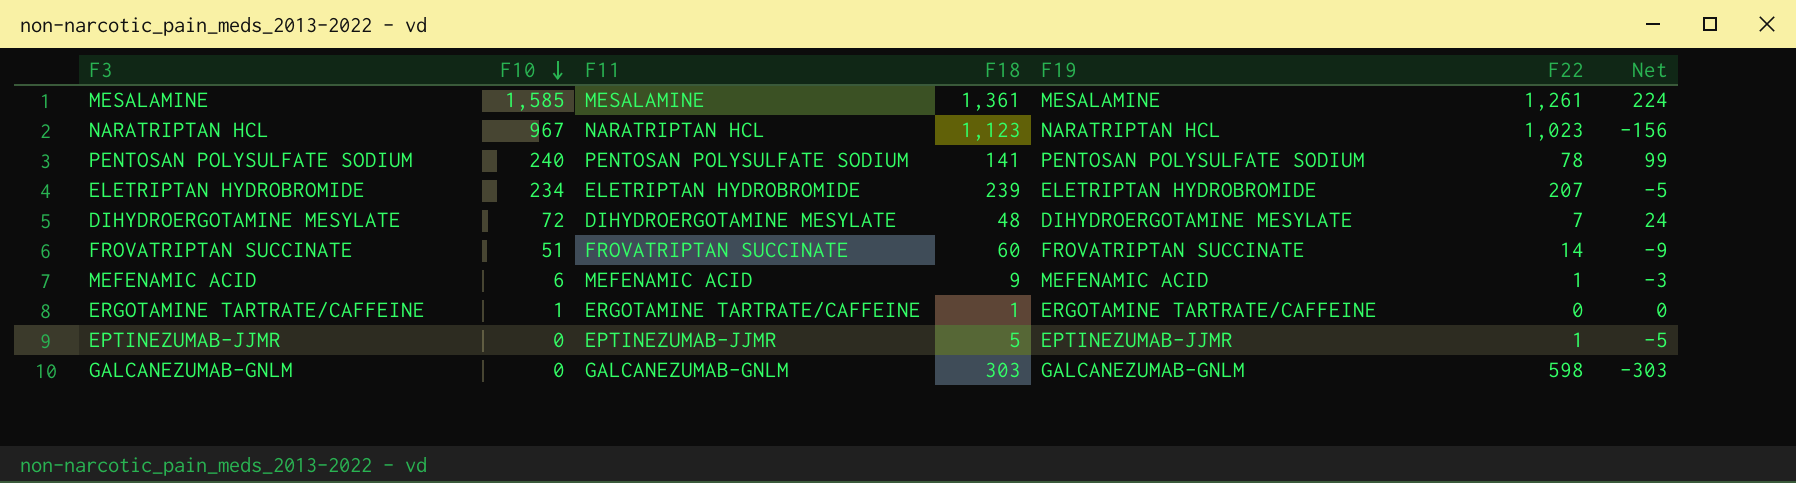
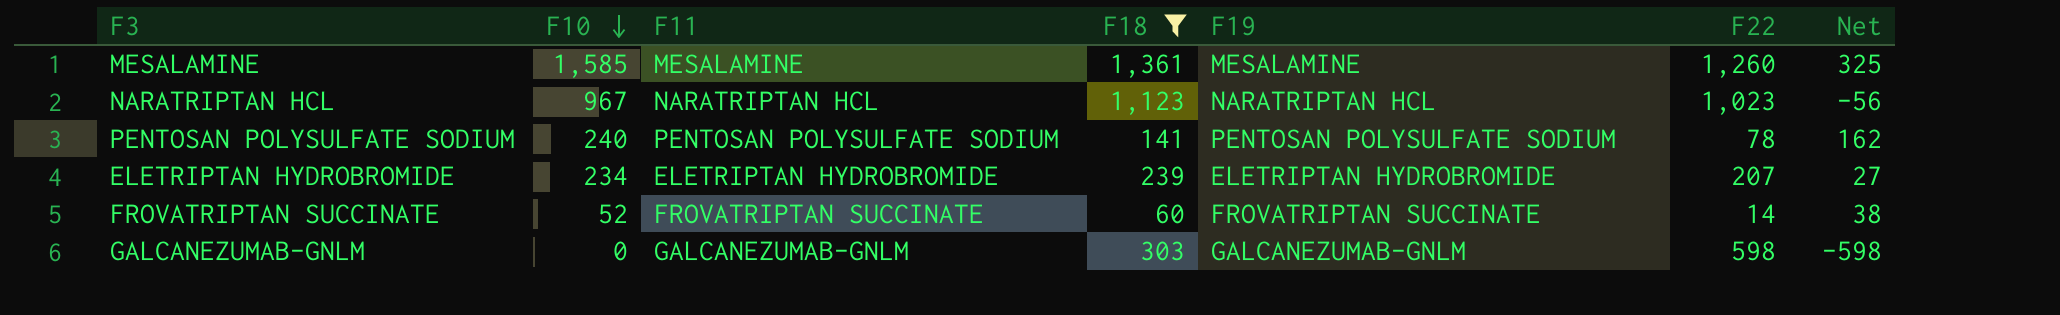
filter: none -> F18 >= 60
column Net | formula: [F10] - [F18] -> [F10] - [F22]
MESALAMINE | F22: 1,261 -> 1,260
FROVATRIPTAN SUCCINATE | F10: 51 -> 52

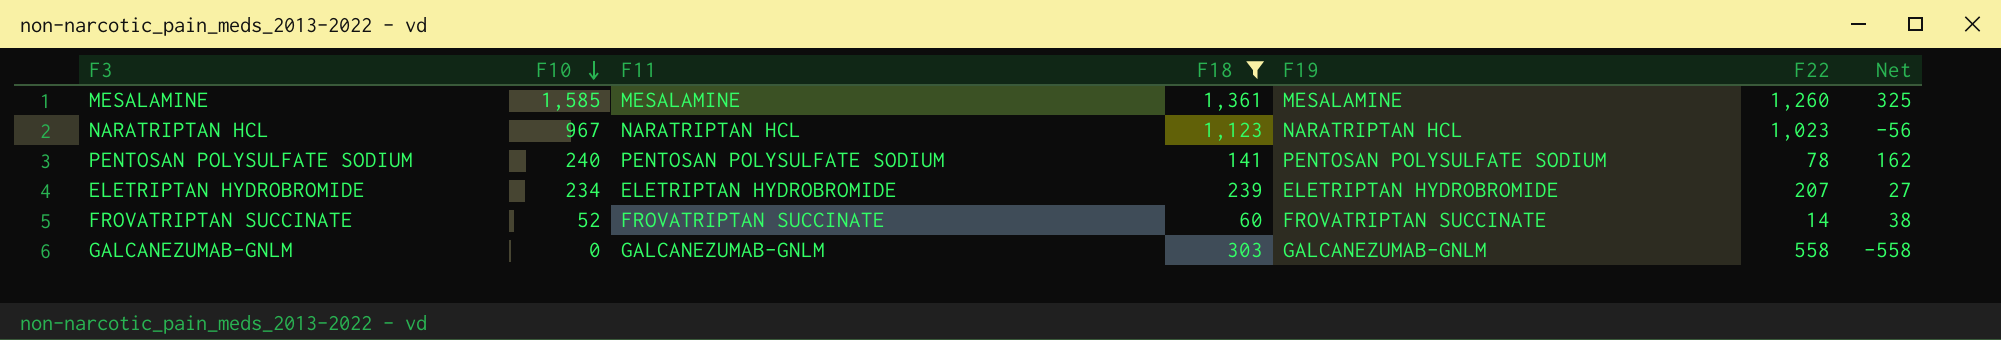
GALCANEZUMAB-GNLM | F22: 598 -> 558
GALCANEZUMAB-GNLM | Net: -598 -> -558

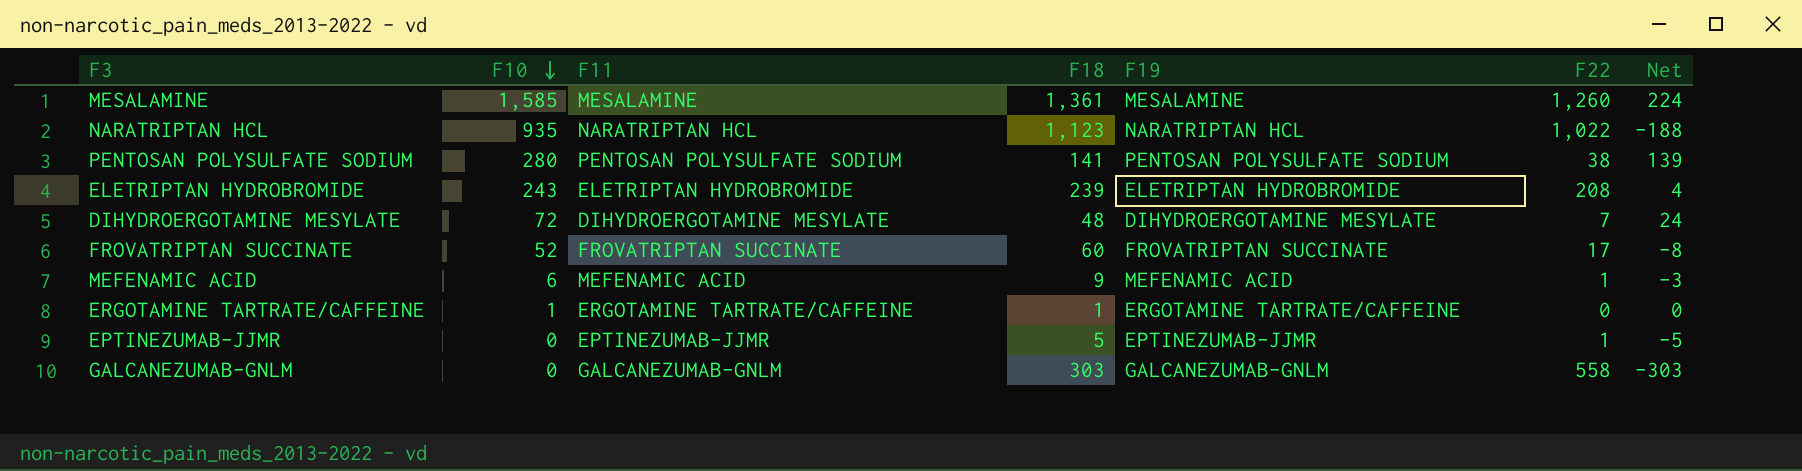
filter: F18 >= 60 -> none
column Net | formula: [F10] - [F22] -> [F10] - [F18]
NARATRIPTAN HCL | F10: 967 -> 935
NARATRIPTAN HCL | F22: 1,023 -> 1,022
PENTOSAN POLYSULFATE SODIUM | F10: 240 -> 280
PENTOSAN POLYSULFATE SODIUM | F22: 78 -> 38
ELETRIPTAN HYDROBROMIDE | F10: 234 -> 243
ELETRIPTAN HYDROBROMIDE | F22: 207 -> 208
FROVATRIPTAN SUCCINATE | F22: 14 -> 17

